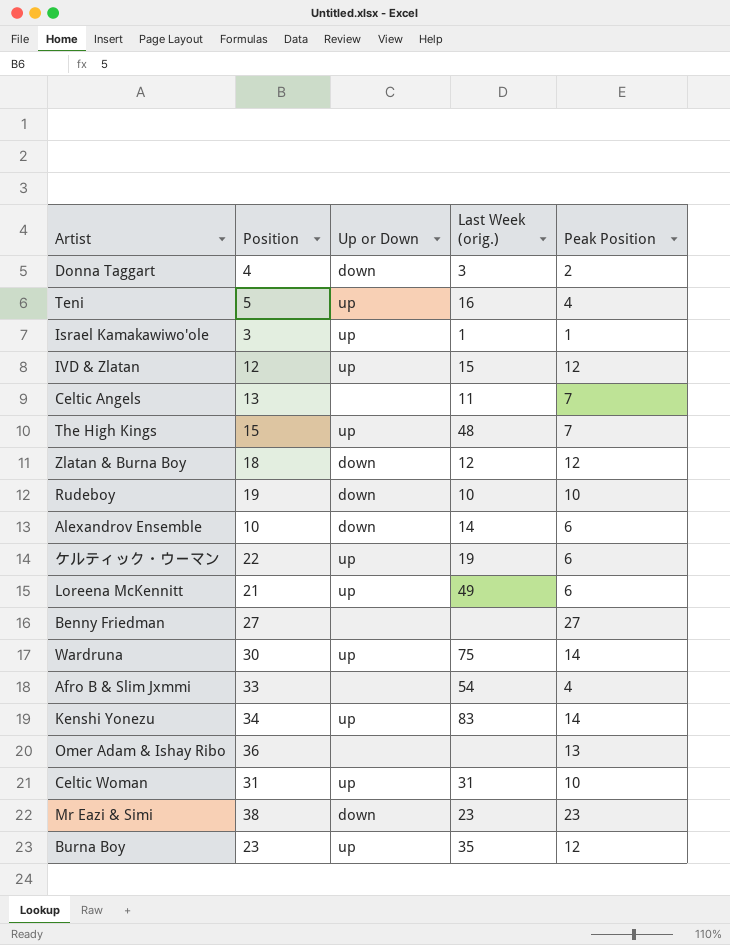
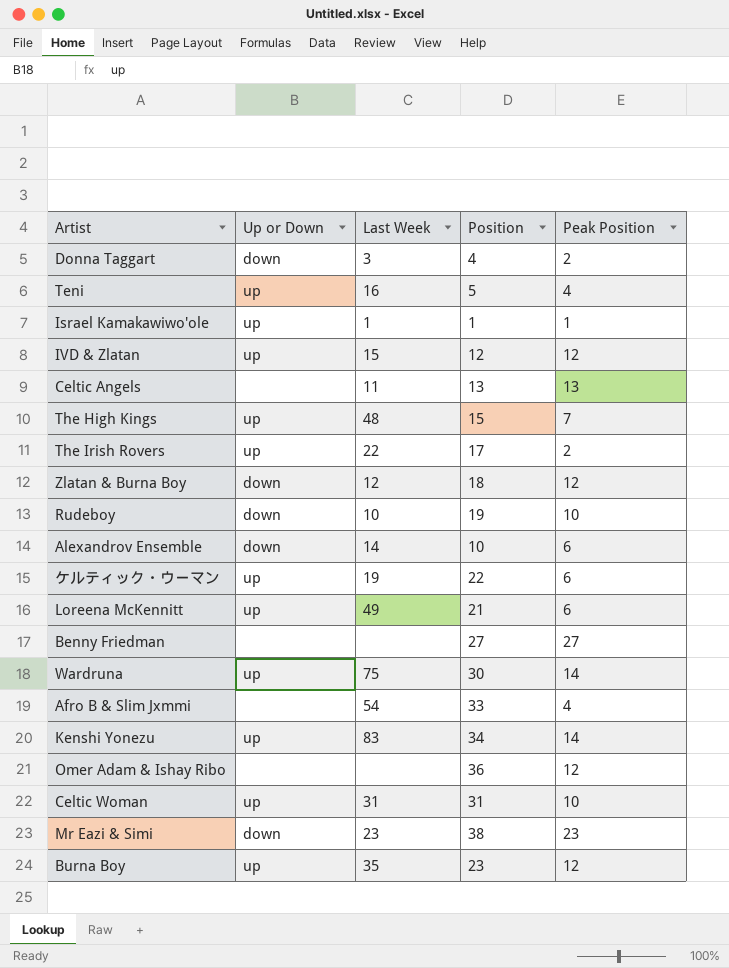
column name: Last Week (orig.) -> Last Week
column Position | position: 2 -> 4
Israel Kamakawiwo'ole | Position: 3 -> 1
Celtic Angels | Peak Position: 7 -> 13
row The Irish Rovers: none -> up | 22 | 17 | 2
Omer Adam & Ishay Ribo | Peak Position: 13 -> 12

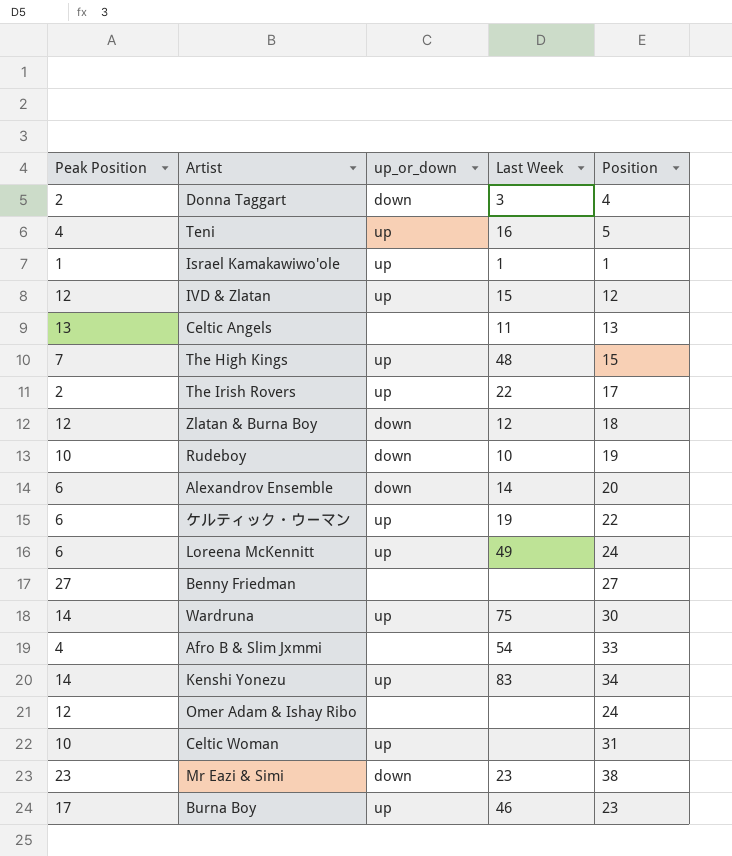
column Peak Position | position: 5 -> 1
column name: Up or Down -> up_or_down
Alexandrov Ensemble | Position: 10 -> 20
Loreena McKennitt | Position: 21 -> 24
Omer Adam & Ishay Ribo | Position: 36 -> 24
Celtic Woman | Last Week: 31 -> none
Burna Boy | Peak Position: 12 -> 17
Burna Boy | Last Week: 35 -> 46

